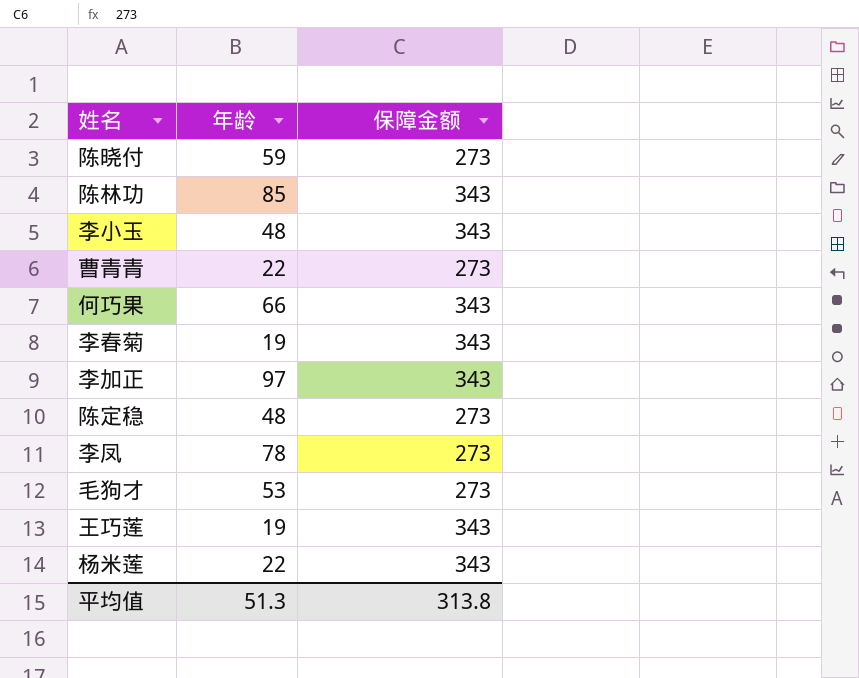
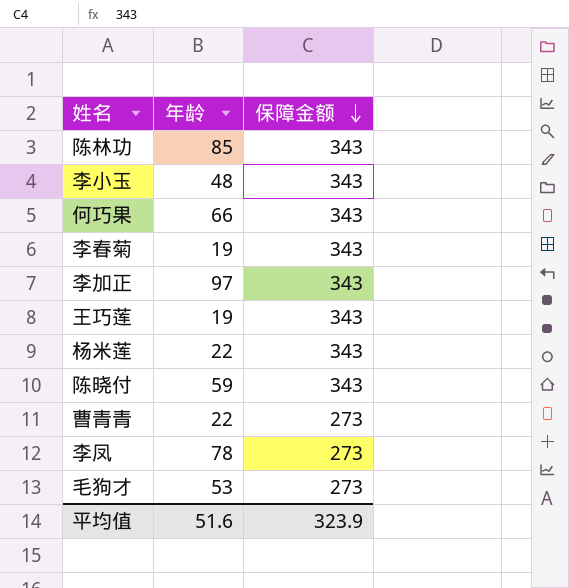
row order: none -> 保障金额 descending
row 陈定稳: 48 | 273 -> none
陈晓付 | 保障金额: 273 -> 343
平均值 | 年龄: 51.3 -> 51.6
平均值 | 保障金额: 313.8 -> 323.9

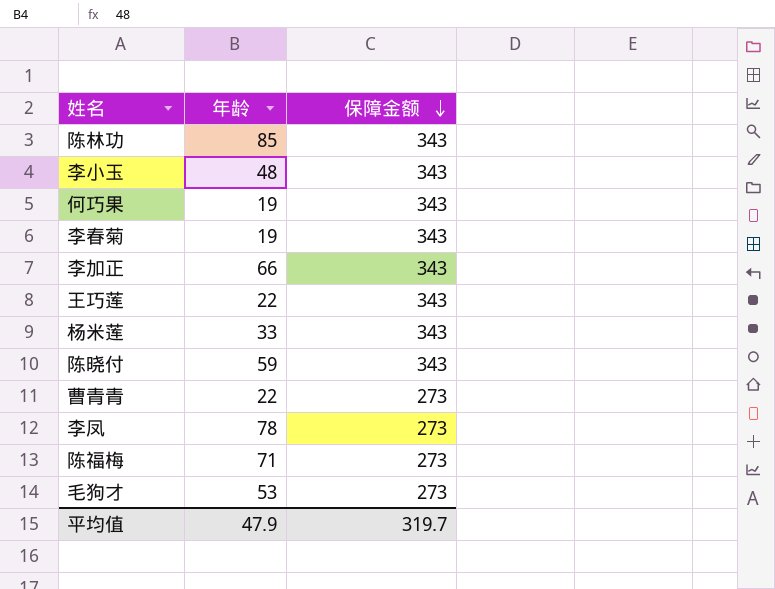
何巧果 | 年龄: 66 -> 19
李加正 | 年龄: 97 -> 66
王巧莲 | 年龄: 19 -> 22
杨米莲 | 年龄: 22 -> 33
row 陈福梅: none -> 71 | 273
平均值 | 年龄: 51.6 -> 47.9
平均值 | 保障金额: 323.9 -> 319.7

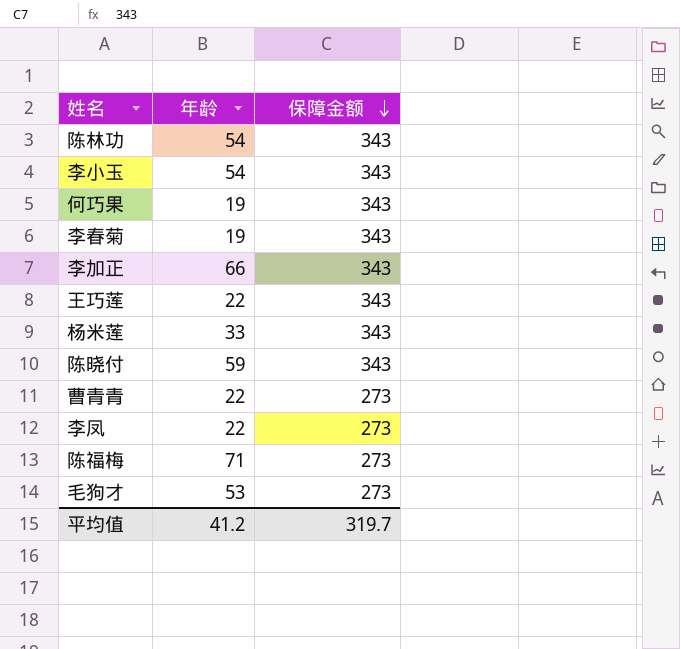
陈林功 | 年龄: 85 -> 54
李小玉 | 年龄: 48 -> 54
李凤 | 年龄: 78 -> 22
平均值 | 年龄: 47.9 -> 41.2

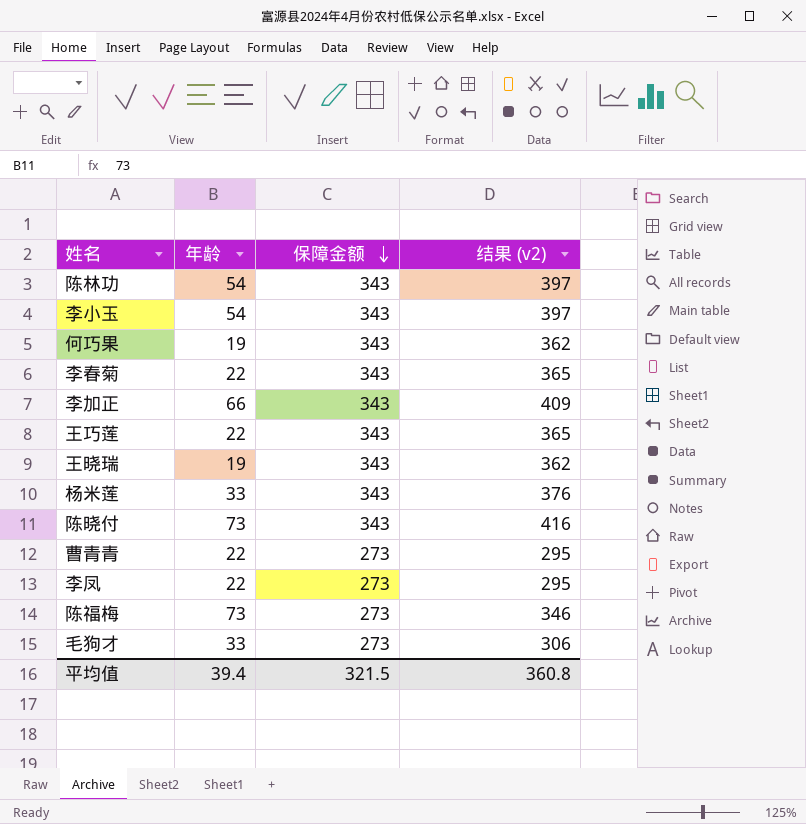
column 结果 (v2) | formula: none -> [年龄] + [保障金额]
李春菊 | 年龄: 19 -> 22
row 王晓瑞: none -> 19 | 343 | 362
陈晓付 | 年龄: 59 -> 73
陈福梅 | 年龄: 71 -> 73
毛狗才 | 年龄: 53 -> 33
平均值 | 年龄: 41.2 -> 39.4
平均值 | 保障金额: 319.7 -> 321.5

